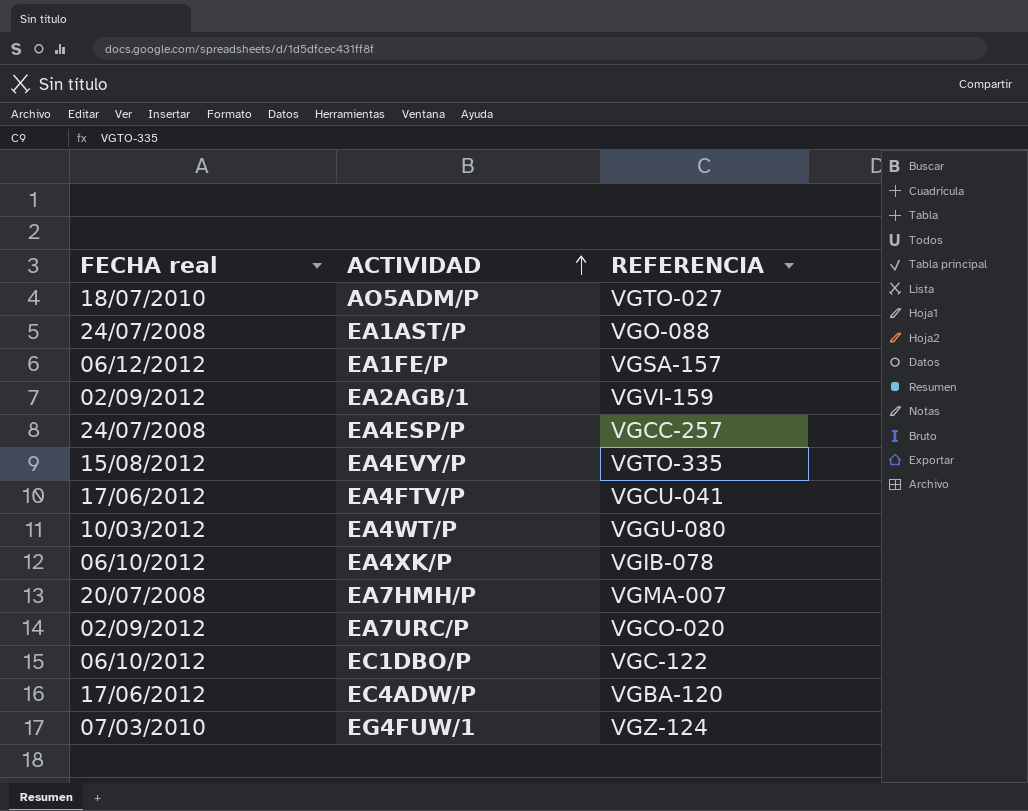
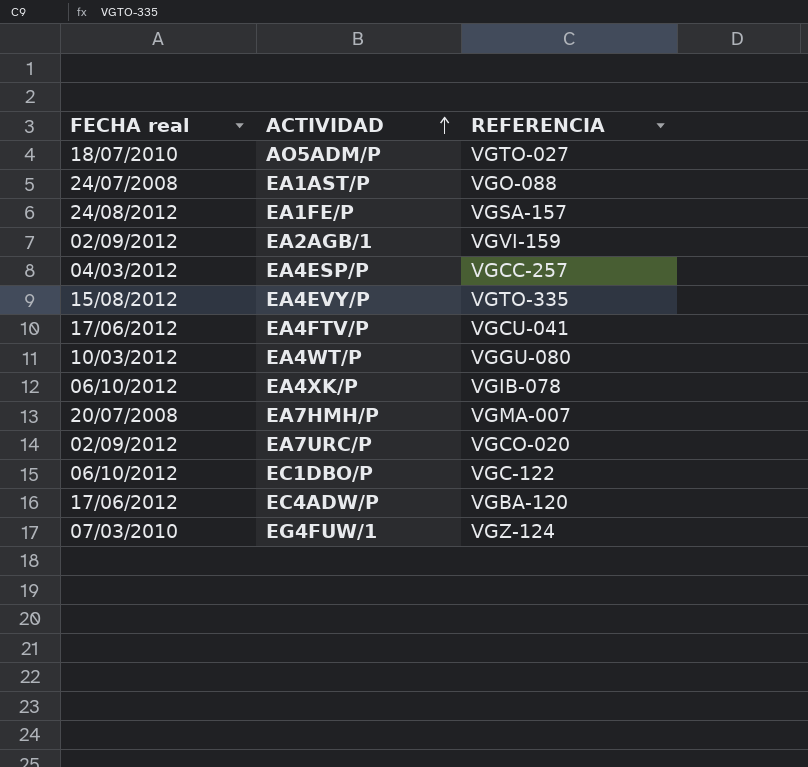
EA1FE/P | FECHA real: 06/12/2012 -> 24/08/2012
EA4ESP/P | FECHA real: 24/07/2008 -> 04/03/2012

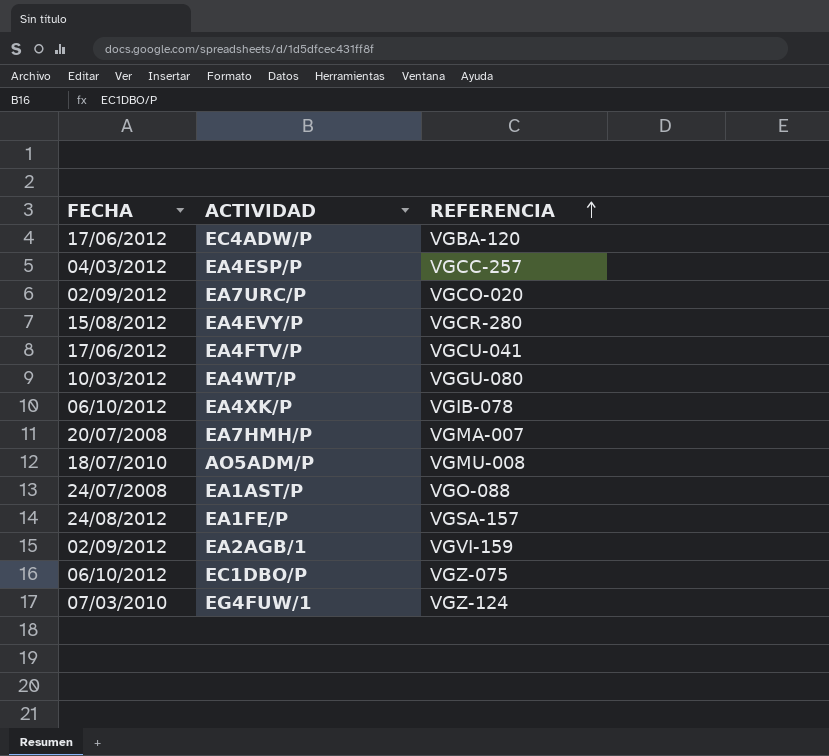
row order: ACTIVIDAD ascending -> REFERENCIA ascending
column name: FECHA real -> FECHA
EA4EVY/P | REFERENCIA: VGTO-335 -> VGCR-280
AO5ADM/P | REFERENCIA: VGTO-027 -> VGMU-008
EC1DBO/P | REFERENCIA: VGC-122 -> VGZ-075

